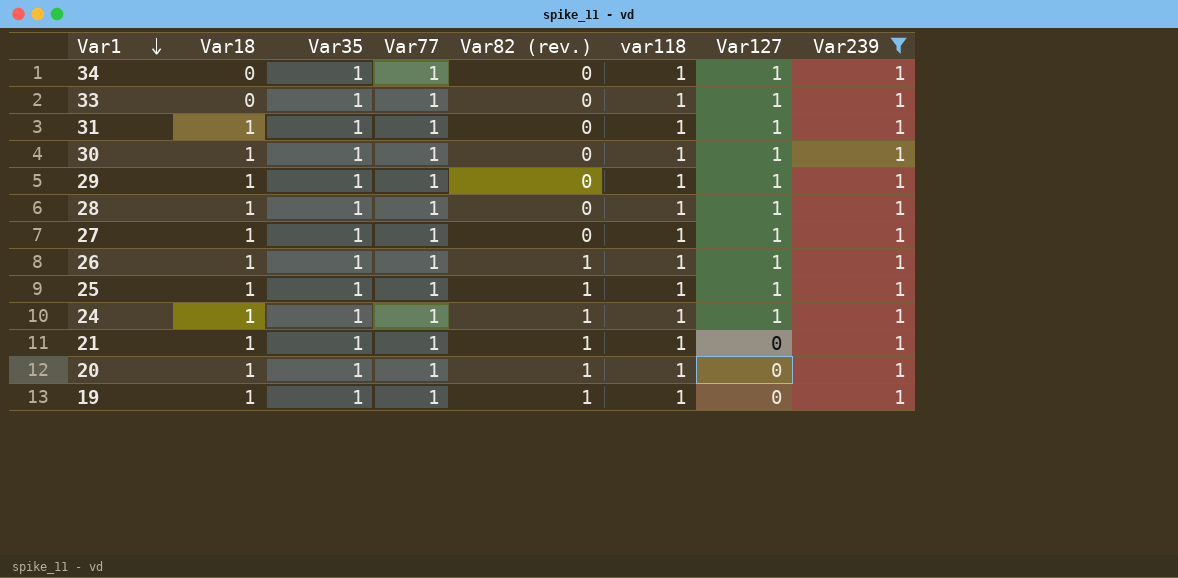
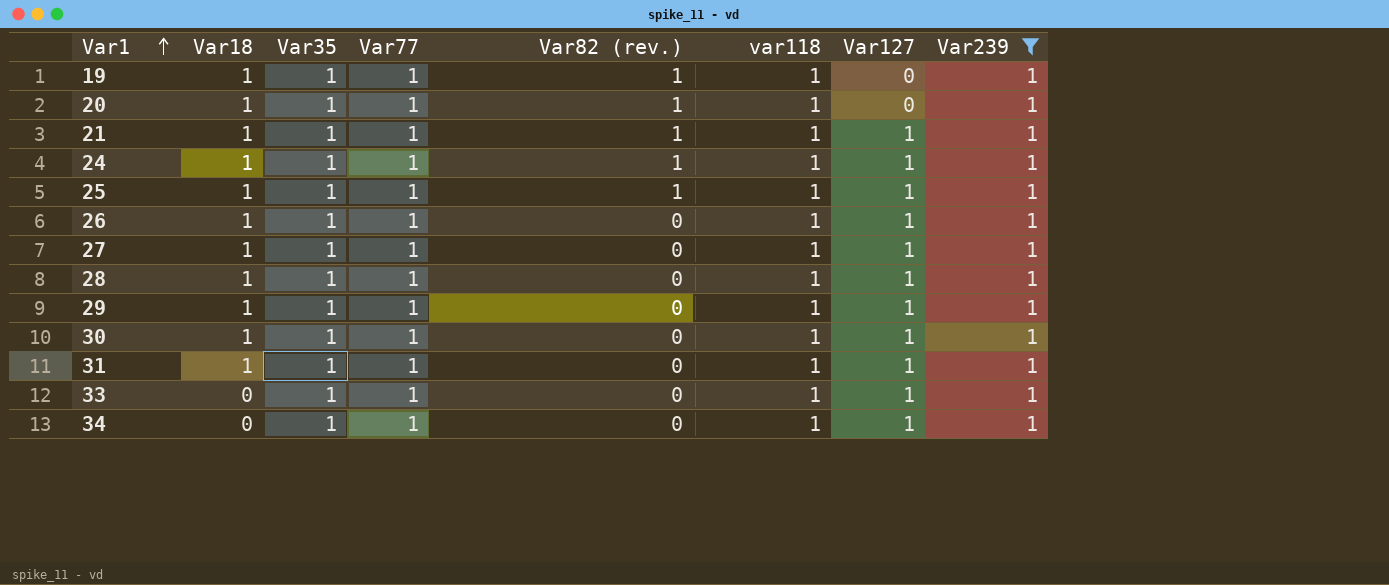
row order: Var1 descending -> Var1 ascending
21 | Var127: 0 -> 1
26 | Var82 (rev.): 1 -> 0

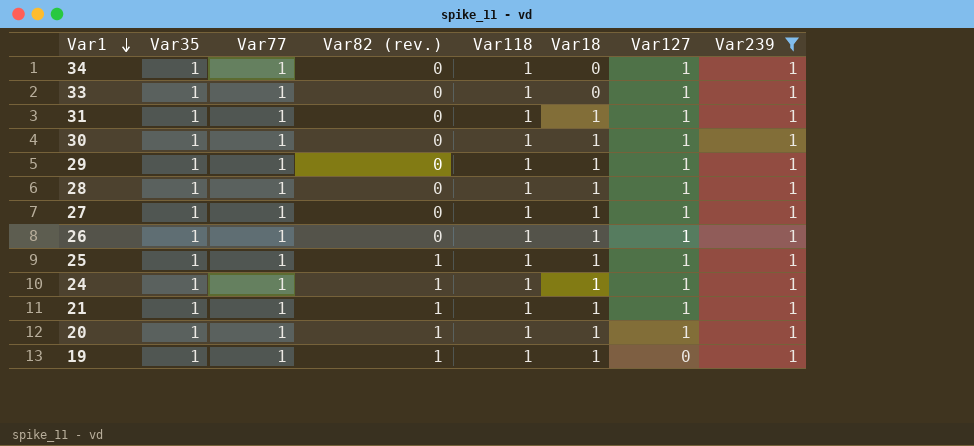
row order: Var1 ascending -> Var1 descending
column name: var118 -> Var118
column Var18 | position: 2 -> 6
20 | Var127: 0 -> 1

